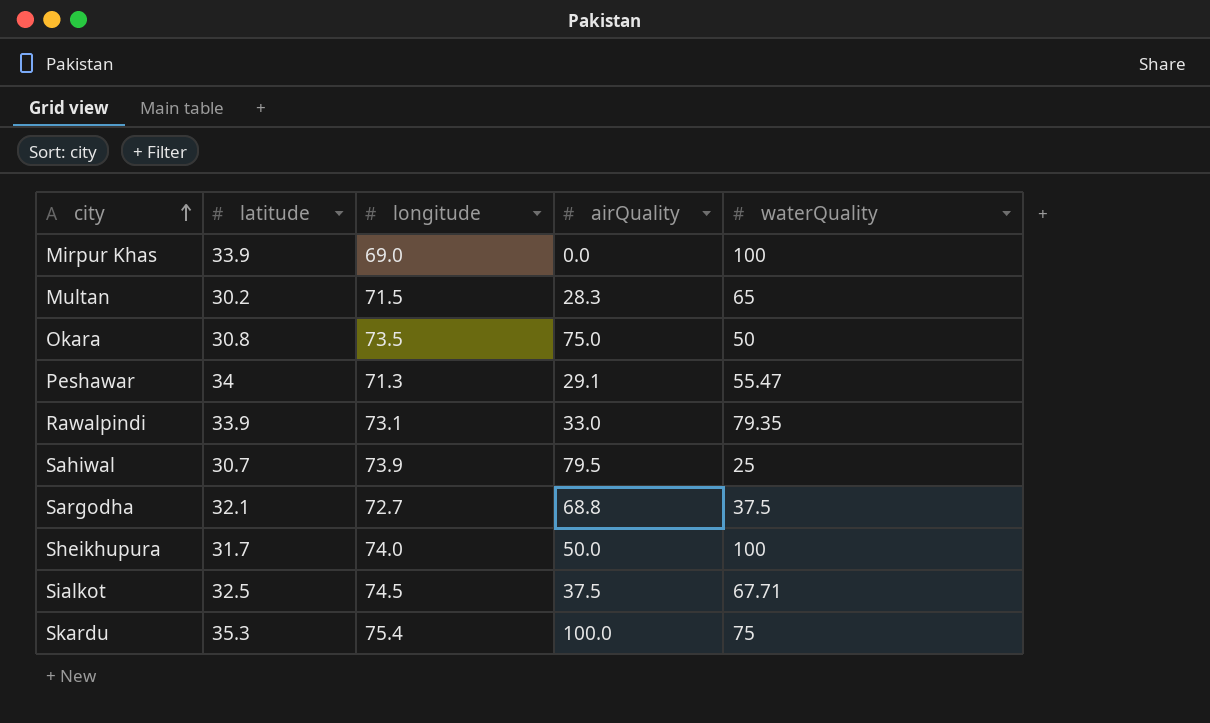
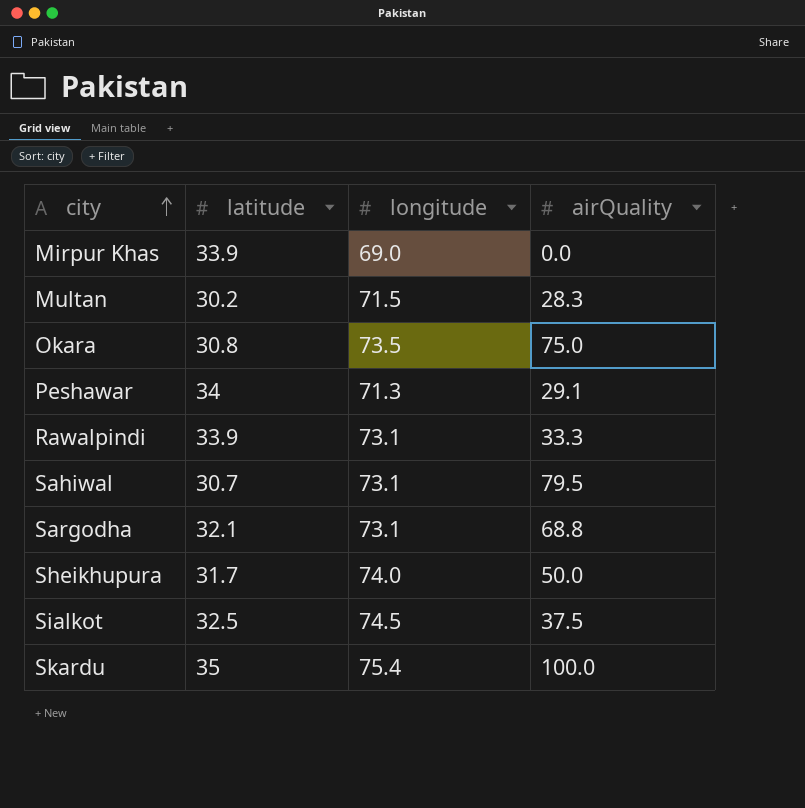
column waterQuality | position: 5 -> none
Rawalpindi | airQuality: 33.0 -> 33.3
Sahiwal | longitude: 73.9 -> 73.1
Sargodha | longitude: 72.7 -> 73.1
Skardu | latitude: 35.3 -> 35

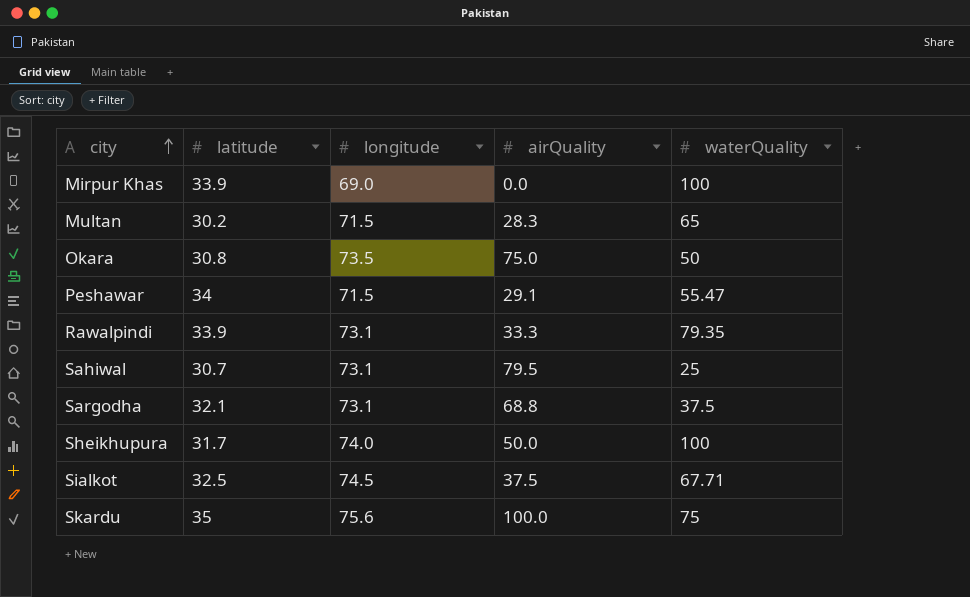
column waterQuality | position: none -> 5
Peshawar | longitude: 71.3 -> 71.5
Skardu | longitude: 75.4 -> 75.6

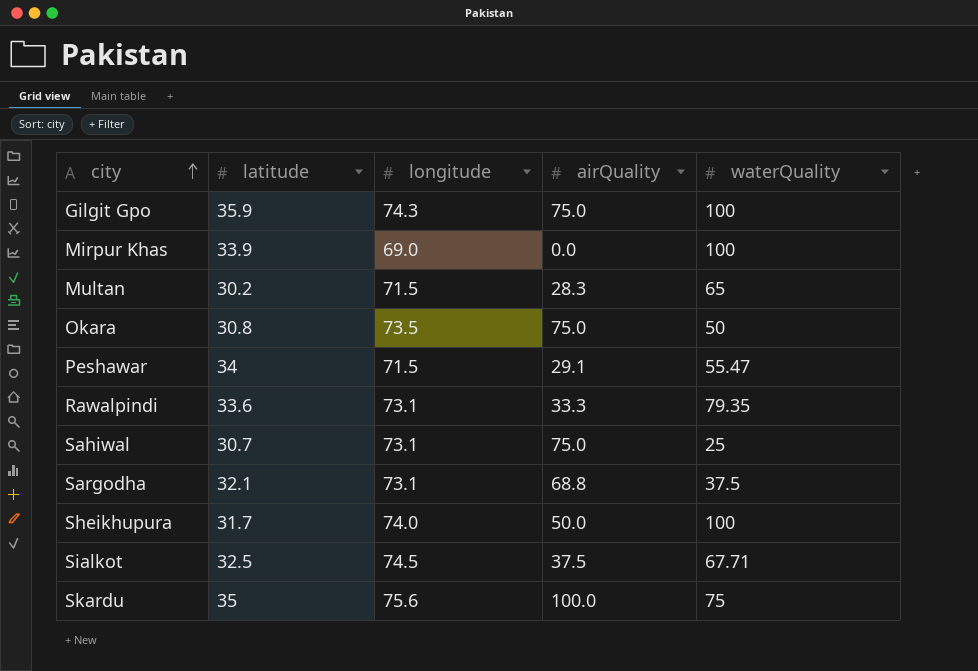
row Gilgit Gpo: none -> 35.9 | 74.3 | 75.0 | 100
Rawalpindi | latitude: 33.9 -> 33.6
Sahiwal | airQuality: 79.5 -> 75.0

